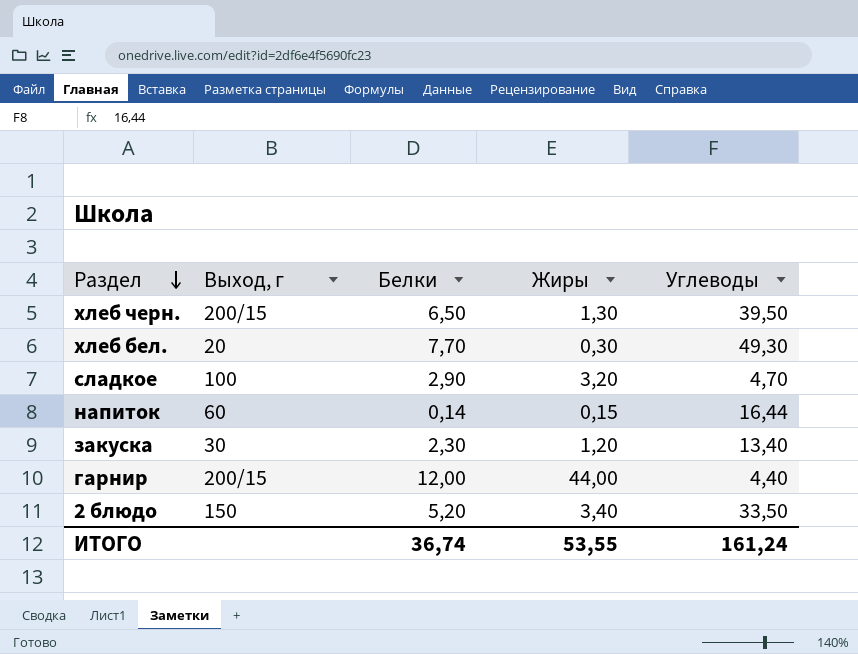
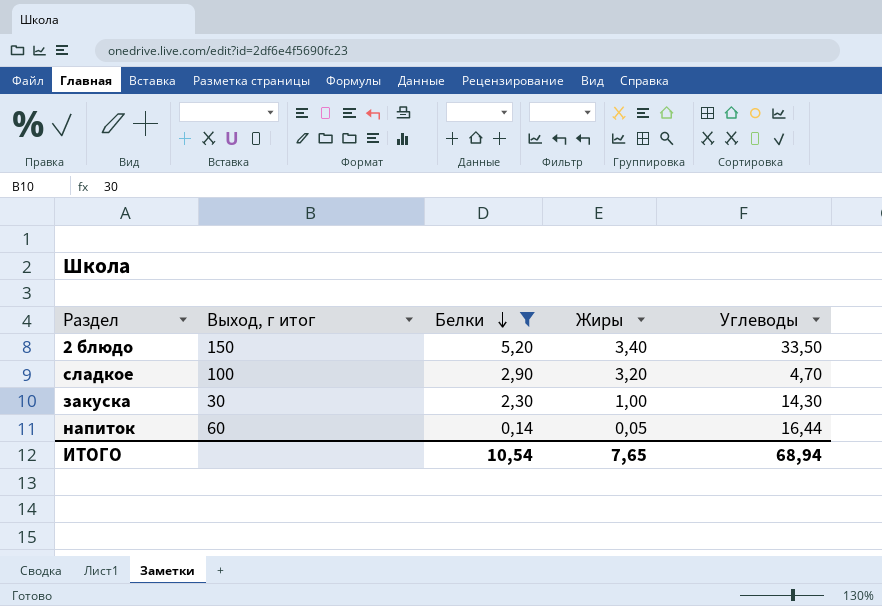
filter: none -> Белки <= 5,20
row order: Раздел descending -> Белки descending
column name: Выход, г -> Выход, г итог
закуска | Жиры: 1,20 -> 1,00
закуска | Углеводы: 13,40 -> 14,30
напиток | Жиры: 0,15 -> 0,05
ИТОГО | Белки: 36,74 -> 10,54
ИТОГО | Жиры: 53,55 -> 7,65
ИТОГО | Углеводы: 161,24 -> 68,94

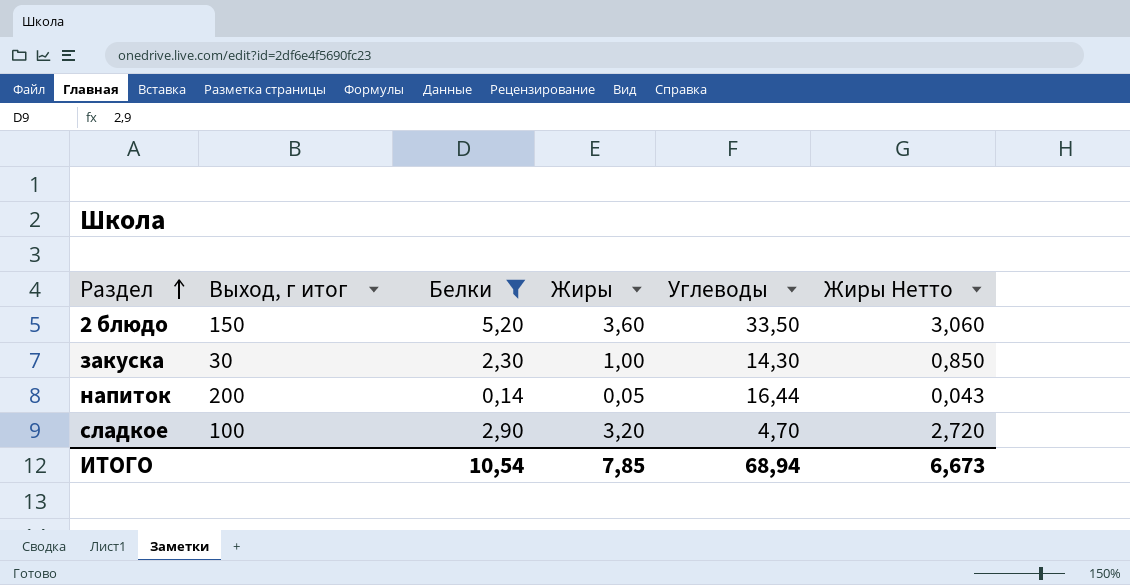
row order: Белки descending -> Раздел ascending
column Жиры Нетто | formula: none -> [Жиры] * 0,85
2 блюдо | Жиры: 3,40 -> 3,60
напиток | Выход, г итог: 60 -> 200
ИТОГО | Жиры: 7,65 -> 7,85

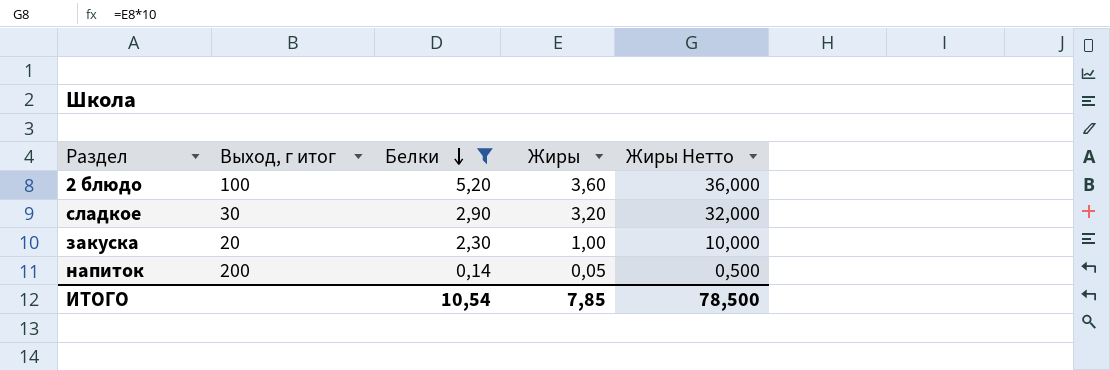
row order: Раздел ascending -> Белки descending
column Углеводы | position: 5 -> none
column Жиры Нетто | formula: [Жиры] * 0,85 -> [Жиры] * 10
2 блюдо | Выход, г итог: 150 -> 100
сладкое | Выход, г итог: 100 -> 30
закуска | Выход, г итог: 30 -> 20
ИТОГО | Жиры Нетто: 6,673 -> 78,500

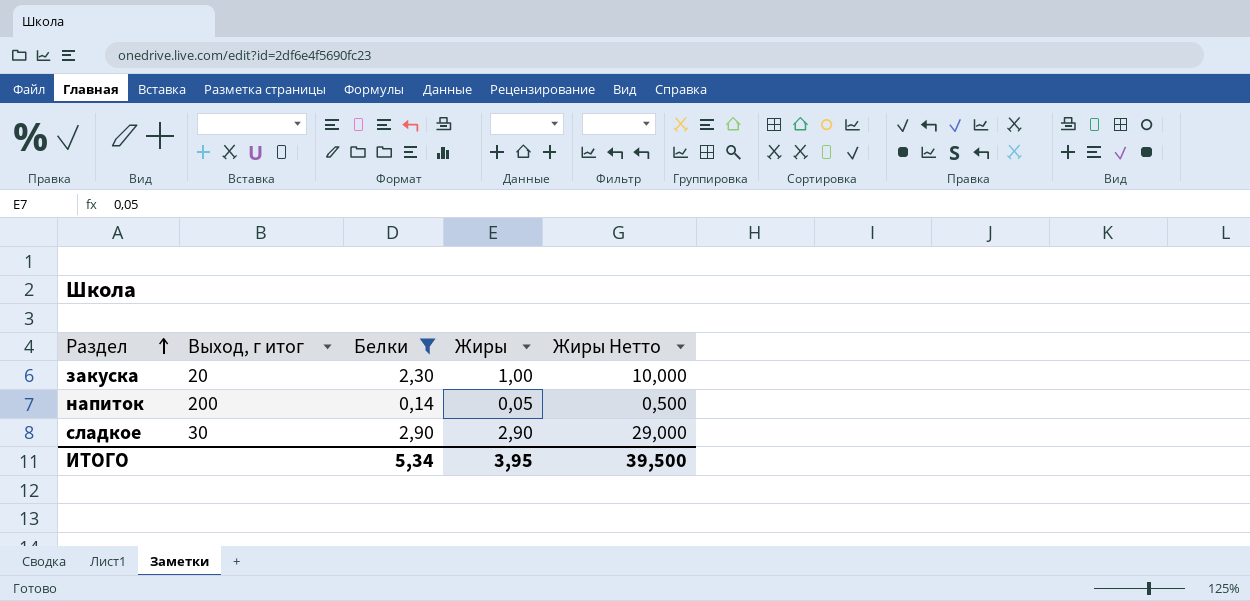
row order: Белки descending -> Раздел ascending
row 2 блюдо: 100 | 5,20 | 3,60 | 36,000 -> none
сладкое | Жиры: 3,20 -> 2,90
сладкое | Жиры Нетто: 32,000 -> 29,000
ИТОГО | Белки: 10,54 -> 5,34
ИТОГО | Жиры: 7,85 -> 3,95
ИТОГО | Жиры Нетто: 78,500 -> 39,500

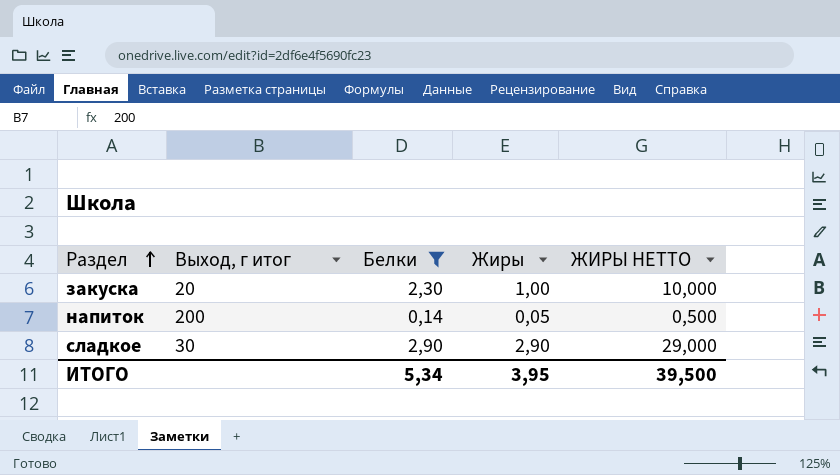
column name: Жиры Нетто -> ЖИРЫ НЕТТО

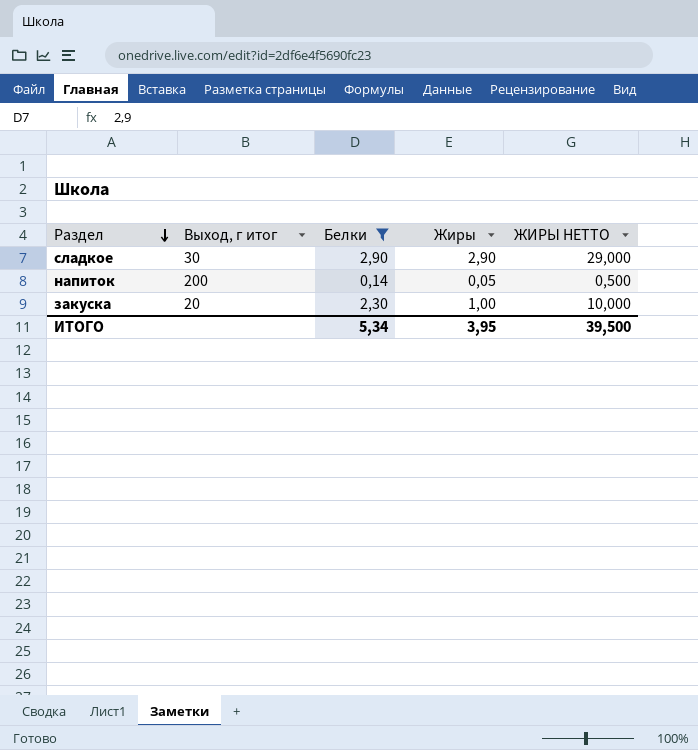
row order: Раздел ascending -> Раздел descending

